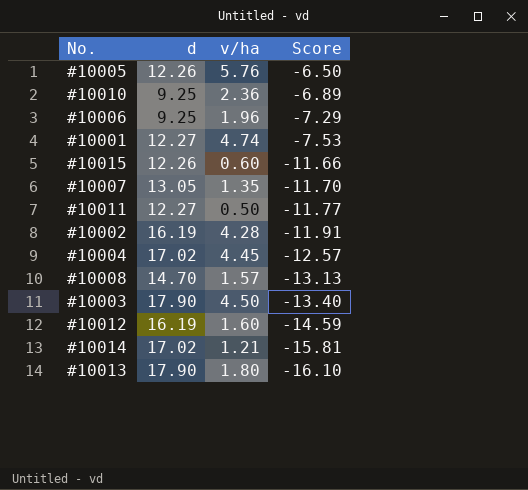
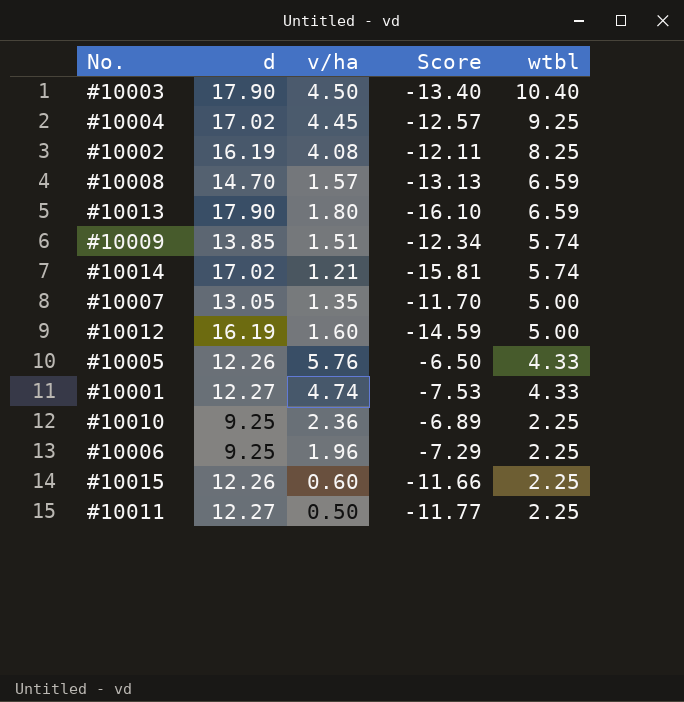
row order: Score descending -> wtbl descending
column wtbl | position: none -> 5
#10002 | v/ha: 4.28 -> 4.08
#10002 | Score: -11.91 -> -12.11
row #10009: none -> 13.85 | 1.51 | -12.34 | 5.74

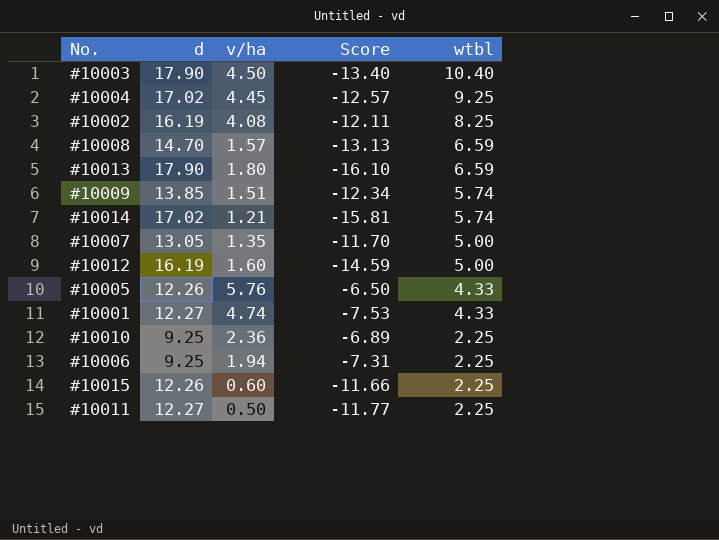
#10006 | v/ha: 1.96 -> 1.94
#10006 | Score: -7.29 -> -7.31

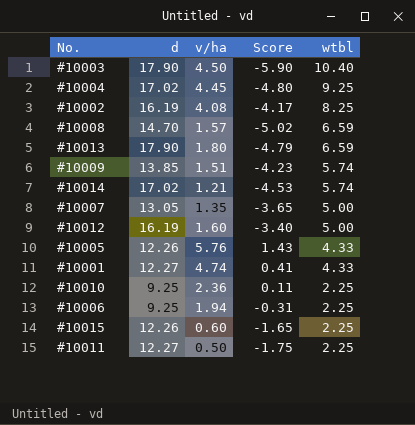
column Score | formula: [v/ha] - [d] -> [v/ha] - [wtbl]

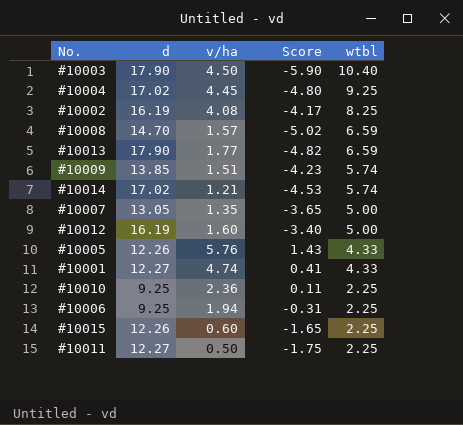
#10013 | v/ha: 1.80 -> 1.77
#10013 | Score: -4.79 -> -4.82

